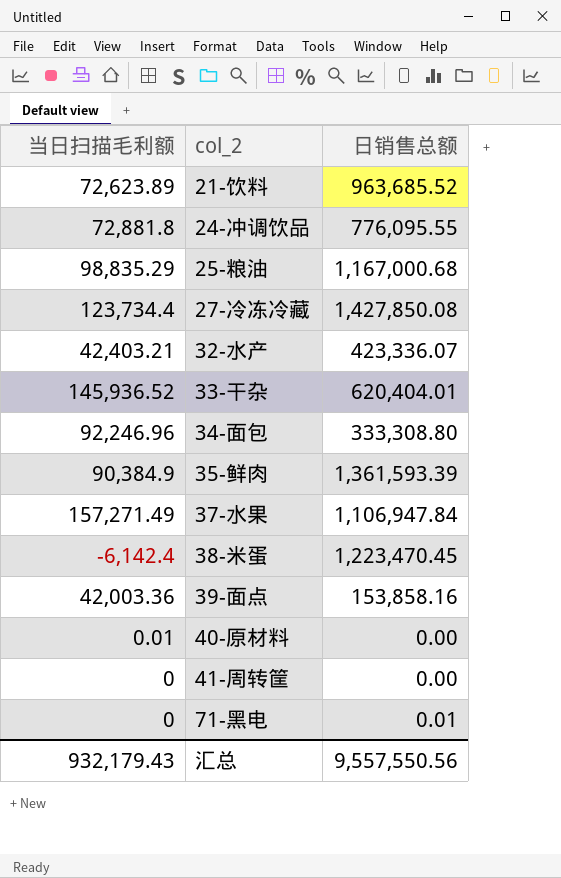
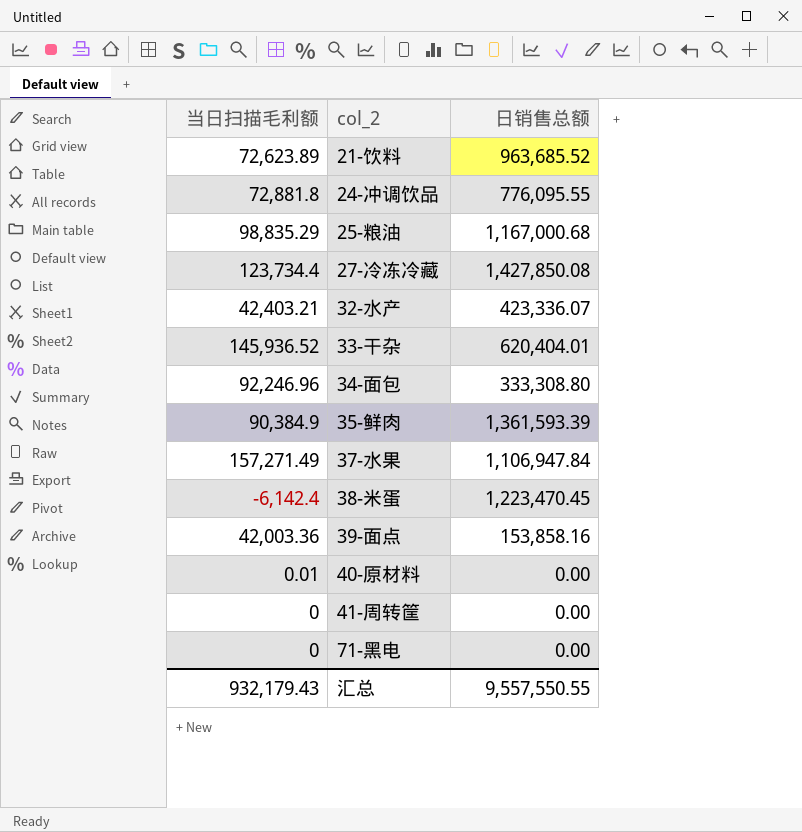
71-黑电 | 日销售总额: 0.01 -> 0.00
汇总 | 日销售总额: 9,557,550.56 -> 9,557,550.55

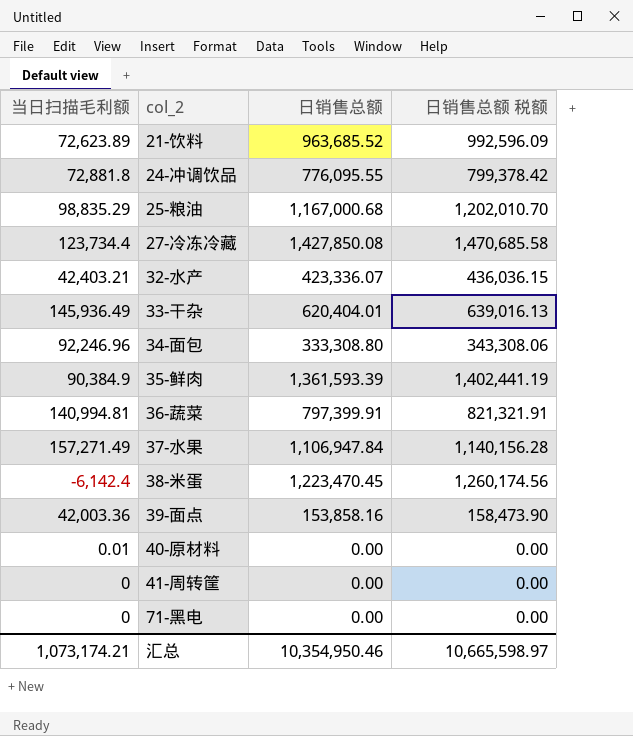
column 日销售总额 税额 | formula: none -> [日销售总额] * 1.03
33-干杂 | 当日扫描毛利额: 145,936.52 -> 145,936.49
row 36-蔬菜: none -> 140,994.81 | 797,399.91 | 821,321.91
汇总 | 当日扫描毛利额: 932,179.43 -> 1,073,174.21
汇总 | 日销售总额: 9,557,550.55 -> 10,354,950.46

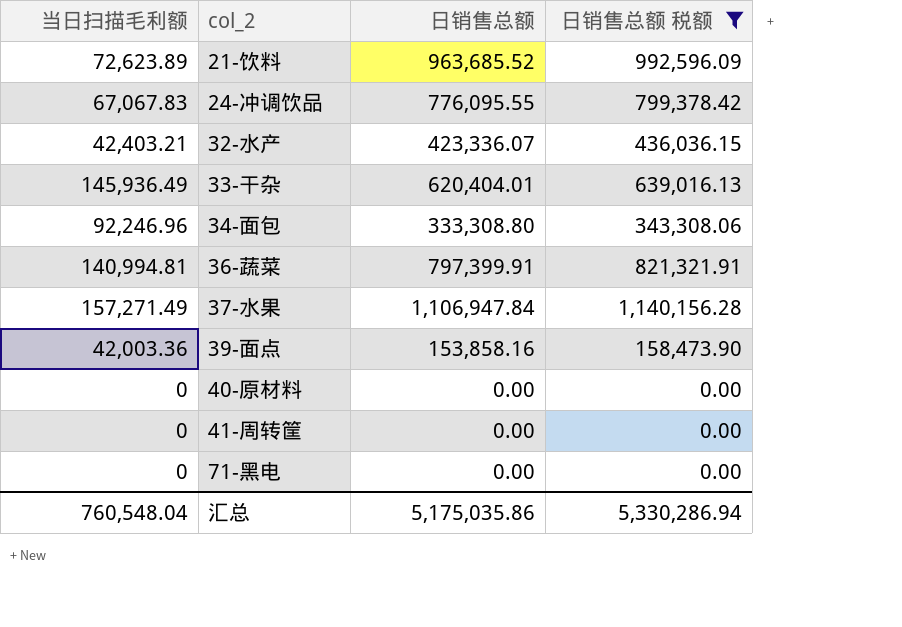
filter: none -> 日销售总额 税额 <= 1,140,156.28
24-冲调饮品 | 当日扫描毛利额: 72,881.8 -> 67,067.83
40-原材料 | 当日扫描毛利额: 0.01 -> 0
汇总 | 当日扫描毛利额: 1,073,174.21 -> 760,548.04
汇总 | 日销售总额: 10,354,950.46 -> 5,175,035.86
汇总 | 日销售总额 税额: 10,665,598.97 -> 5,330,286.94

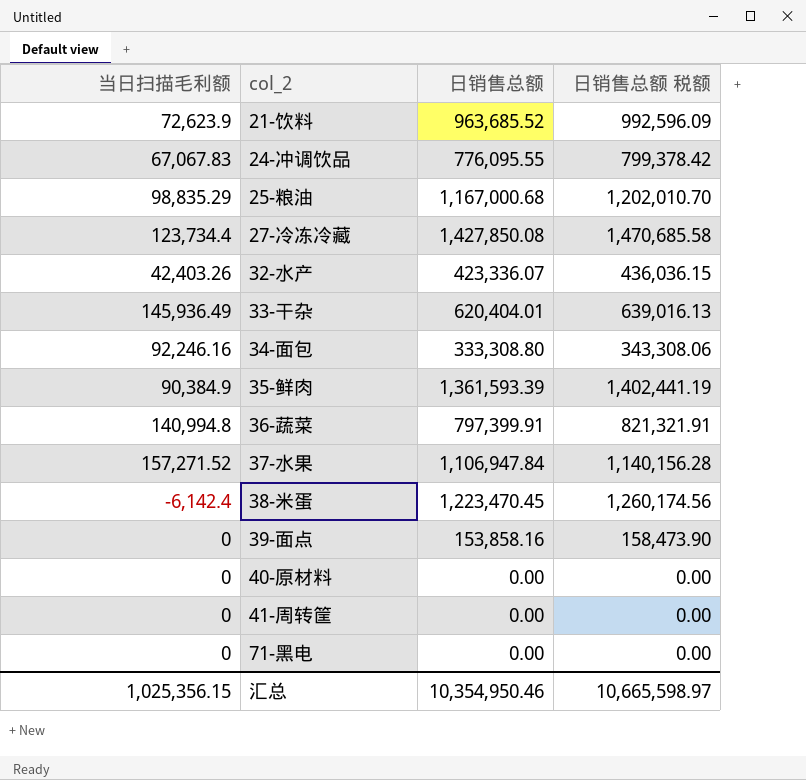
filter: 日销售总额 税额 <= 1,140,156.28 -> none
21-饮料 | 当日扫描毛利额: 72,623.89 -> 72,623.9
32-水产 | 当日扫描毛利额: 42,403.21 -> 42,403.26
34-面包 | 当日扫描毛利额: 92,246.96 -> 92,246.16
36-蔬菜 | 当日扫描毛利额: 140,994.81 -> 140,994.8
37-水果 | 当日扫描毛利额: 157,271.49 -> 157,271.52
39-面点 | 当日扫描毛利额: 42,003.36 -> 0
汇总 | 当日扫描毛利额: 760,548.04 -> 1,025,356.15
汇总 | 日销售总额: 5,175,035.86 -> 10,354,950.46
汇总 | 日销售总额 税额: 5,330,286.94 -> 10,665,598.97

